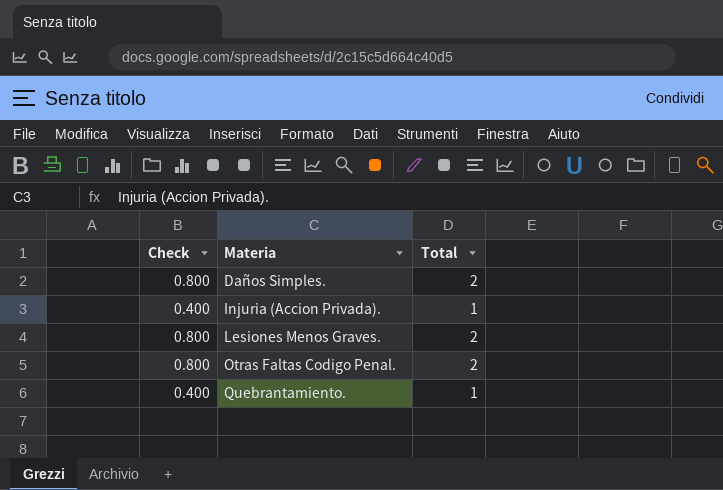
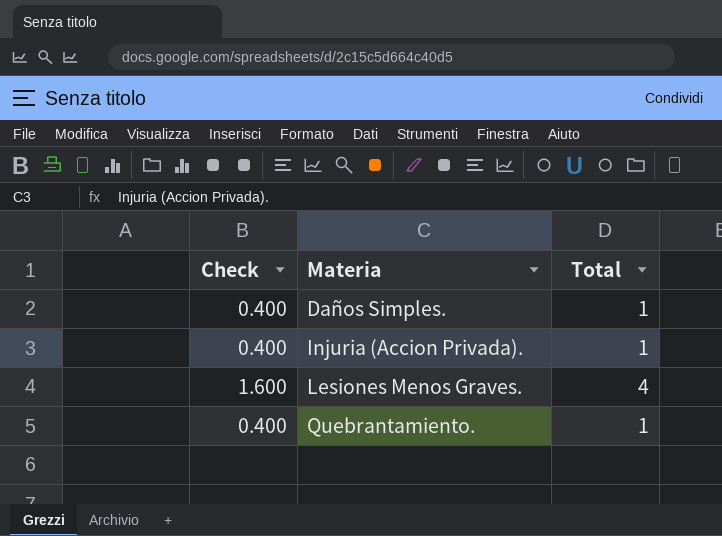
row Otras Faltas Codigo Penal.: 0.800 | 2 -> none
Daños Simples. | Check: 0.800 -> 0.400
Daños Simples. | Total: 2 -> 1
Lesiones Menos Graves. | Check: 0.800 -> 1.600
Lesiones Menos Graves. | Total: 2 -> 4

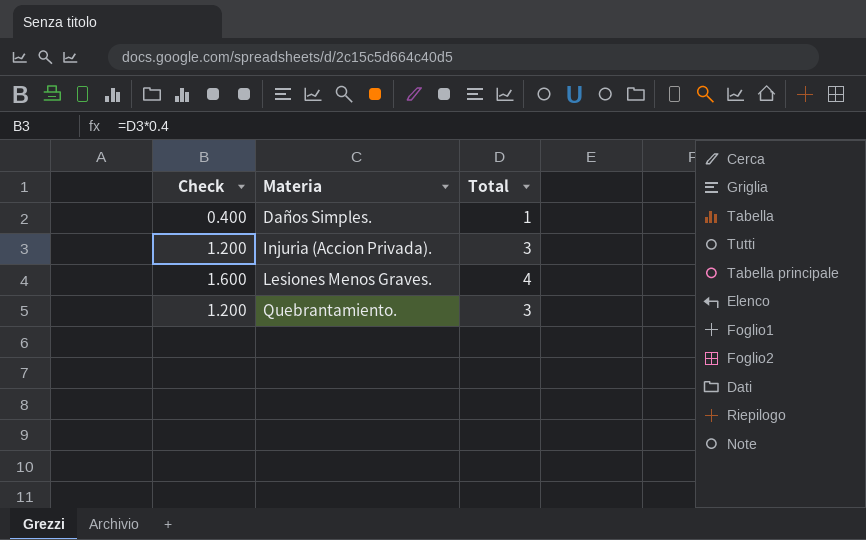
Injuria (Accion Privada). | Check: 0.400 -> 1.200
Injuria (Accion Privada). | Total: 1 -> 3
Quebrantamiento. | Check: 0.400 -> 1.200
Quebrantamiento. | Total: 1 -> 3

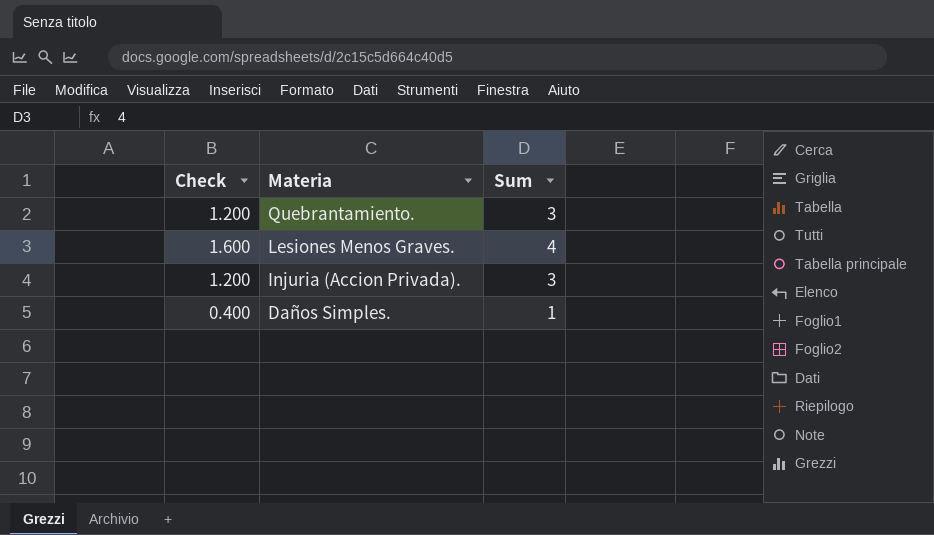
row order: Materia ascending -> Materia descending
column name: Total -> Sum

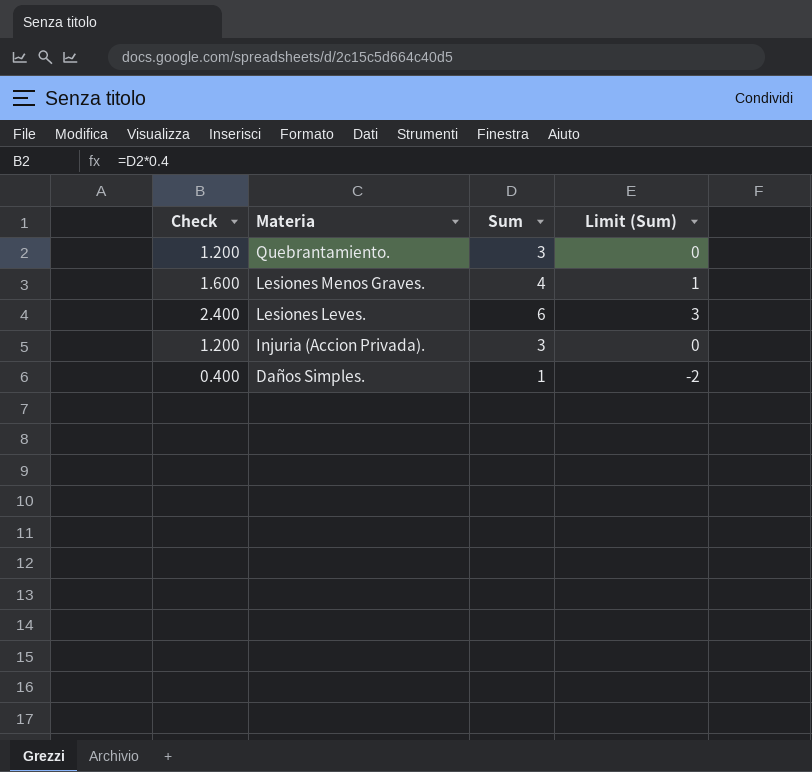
column Limit (Sum) | formula: none -> [Sum] - 3
row Lesiones Leves.: none -> 2.400 | 6 | 3

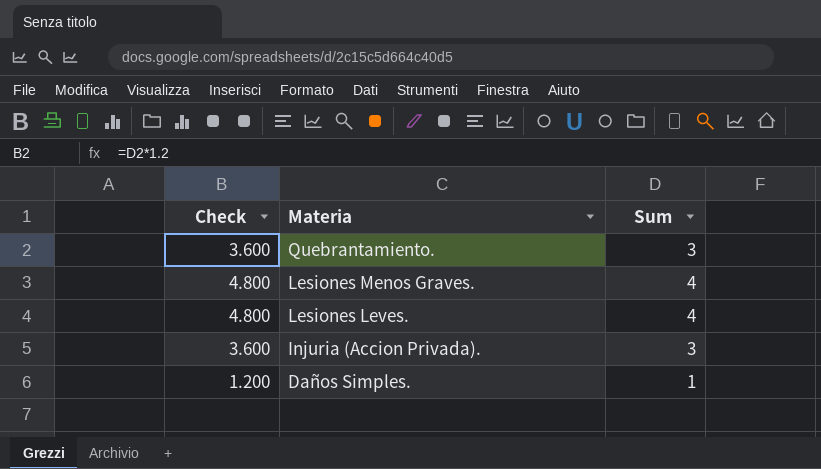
column Limit (Sum) | formula: [Sum] - 3 -> none
column Check | formula: [Sum] * 0.4 -> [Sum] * 1.2
Lesiones Leves. | Sum: 6 -> 4

